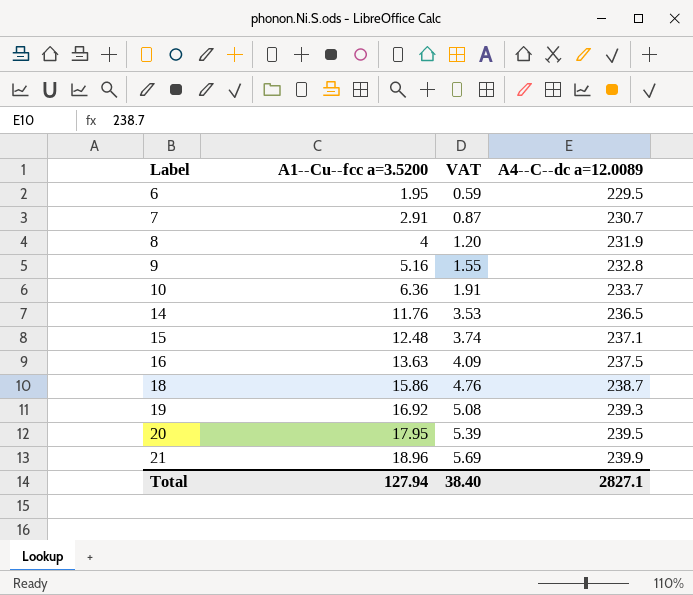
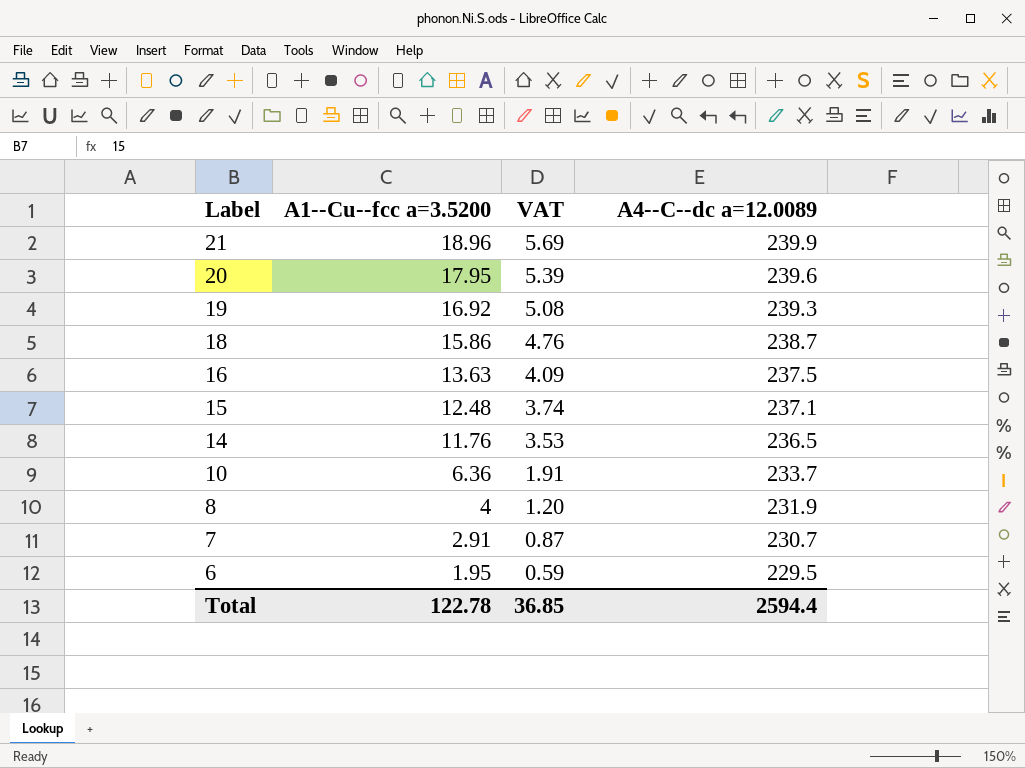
row order: Label ascending -> Label descending
row 9: 5.16 | 1.55 | 232.8 -> none
20 | A4--C--dc a=12.0089: 239.5 -> 239.6
Total | A1--Cu--fcc a=3.5200: 127.94 -> 122.78
Total | VAT: 38.40 -> 36.85
Total | A4--C--dc a=12.0089: 2827.1 -> 2594.4

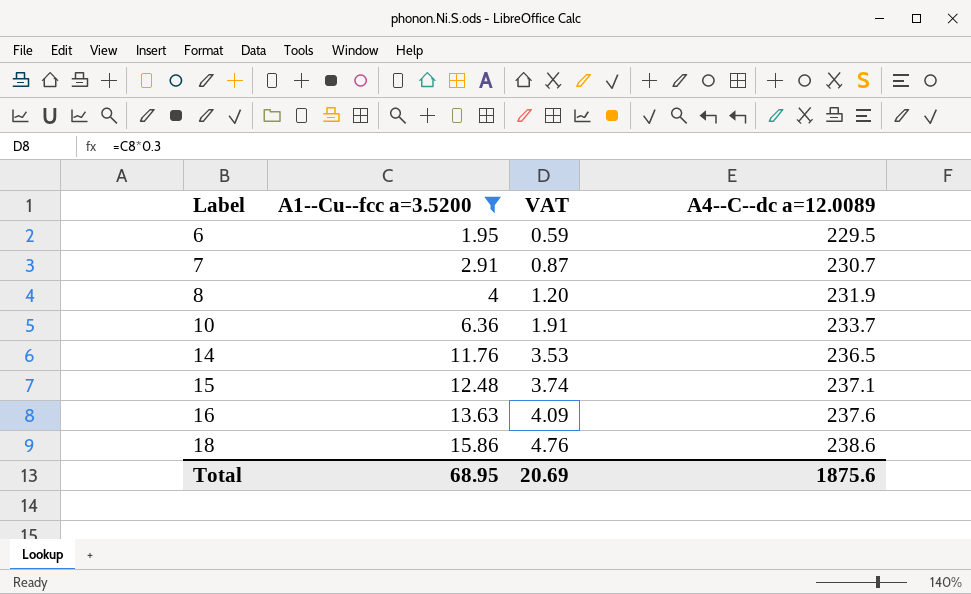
filter: none -> A1--Cu--fcc a=3.5200 <= 15.86
row order: Label descending -> Label ascending
16 | A4--C--dc a=12.0089: 237.5 -> 237.6
18 | A4--C--dc a=12.0089: 238.7 -> 238.6
Total | A1--Cu--fcc a=3.5200: 122.78 -> 68.95
Total | VAT: 36.85 -> 20.69
Total | A4--C--dc a=12.0089: 2594.4 -> 1875.6

